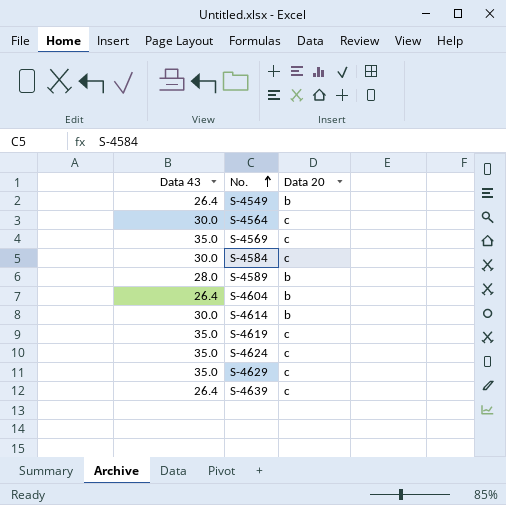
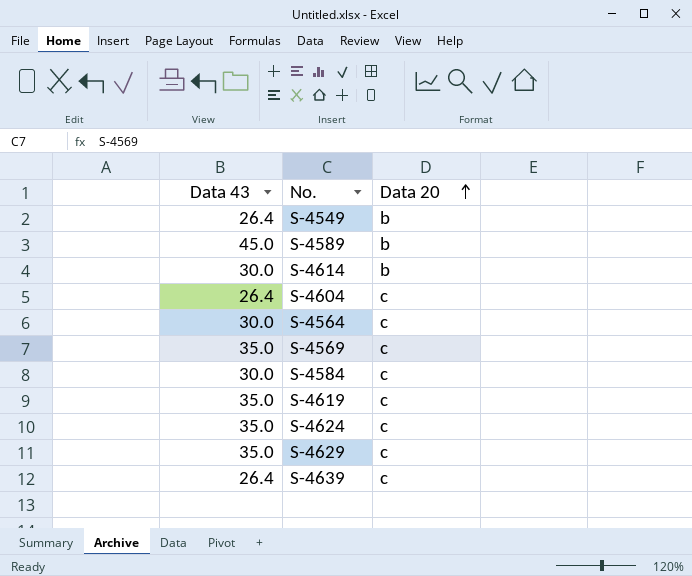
row order: No. ascending -> Data 20 ascending
S-4589 | Data 43: 28.0 -> 45.0
S-4604 | Data 20: b -> c

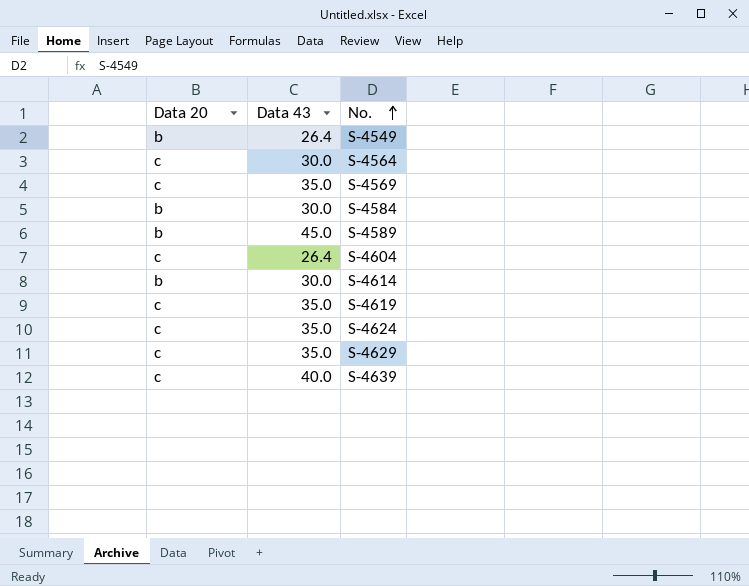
row order: Data 20 ascending -> No. ascending
column Data 20 | position: 3 -> 1
S-4584 | Data 20: c -> b
S-4639 | Data 43: 26.4 -> 40.0

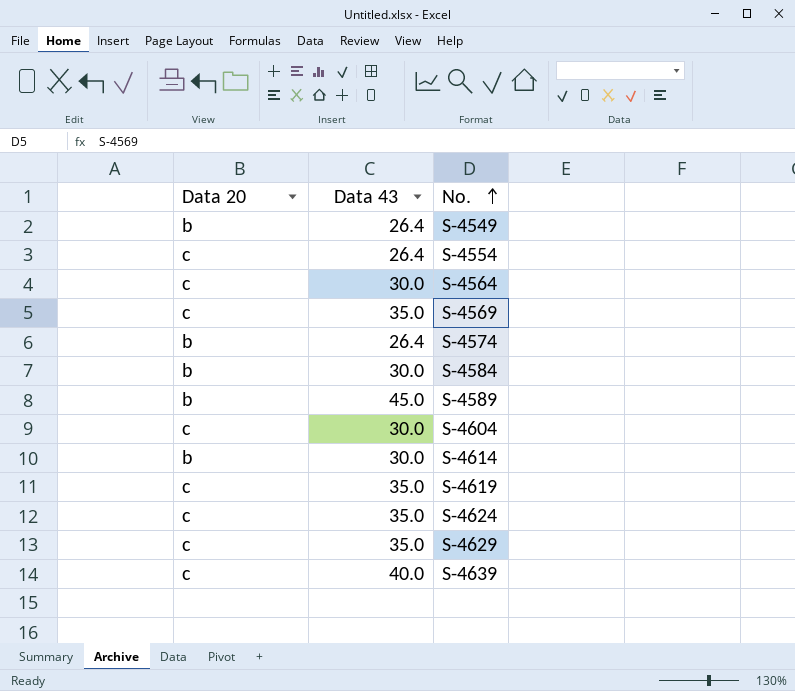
row S-4554: none -> c | 26.4
row S-4574: none -> b | 26.4
S-4604 | Data 43: 26.4 -> 30.0

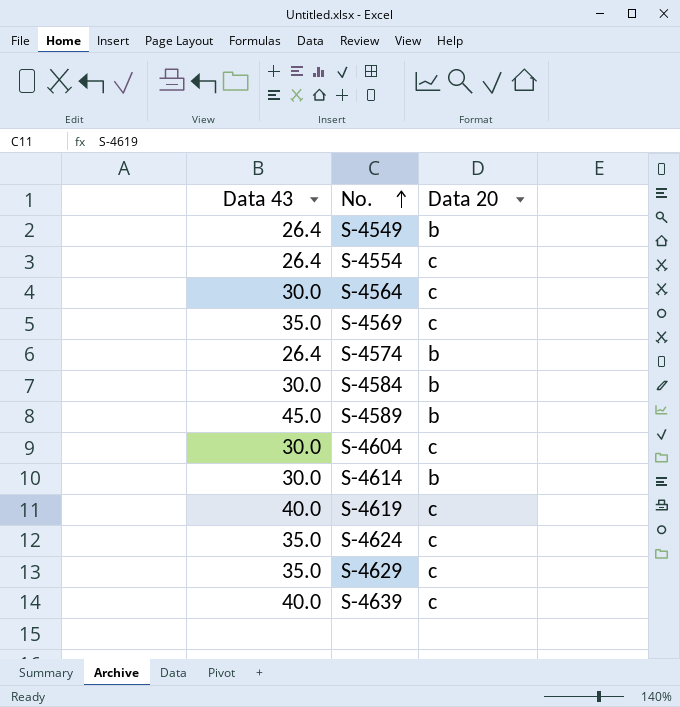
column Data 20 | position: 1 -> 3
S-4619 | Data 43: 35.0 -> 40.0

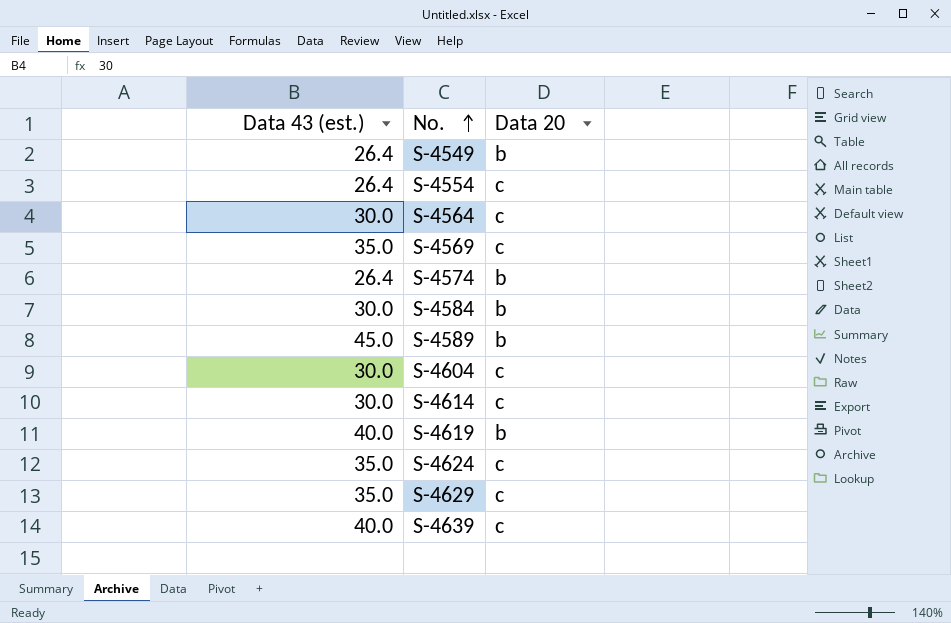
column name: Data 43 -> Data 43 (est.)
S-4614 | Data 20: b -> c
S-4619 | Data 20: c -> b

